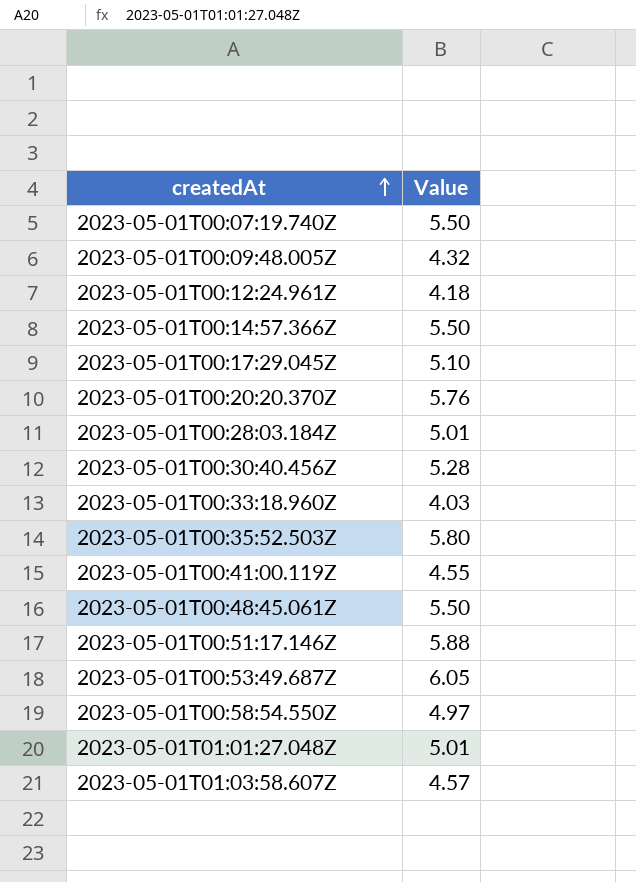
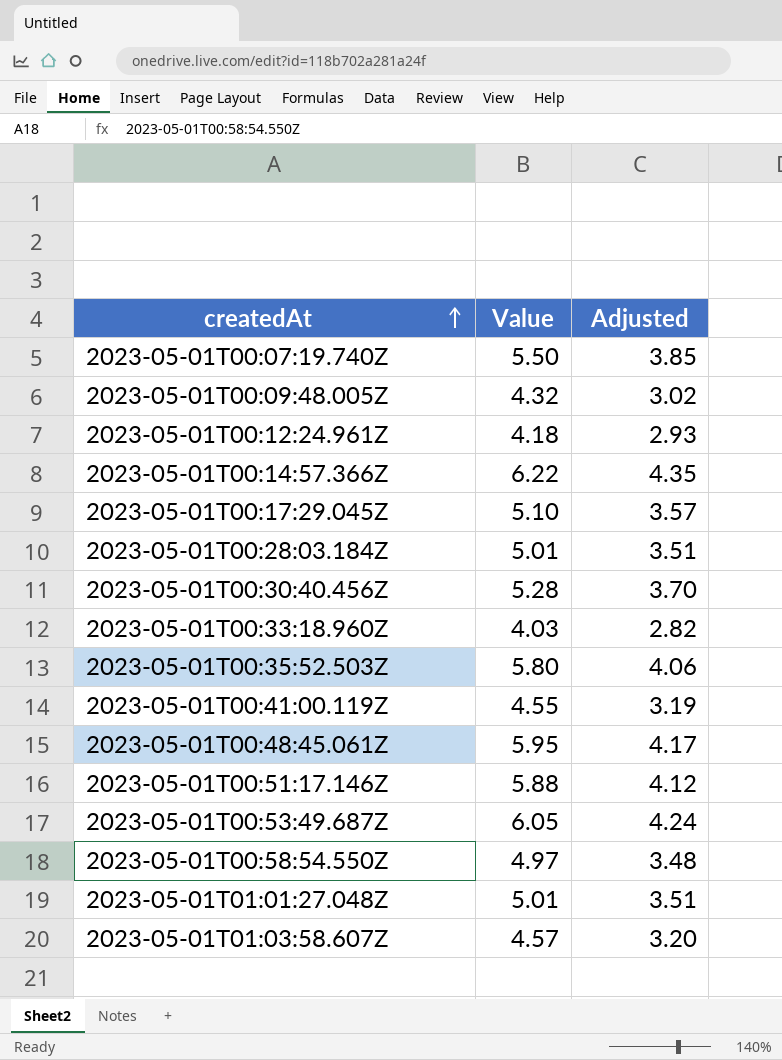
column Adjusted | formula: none -> [Value] * 0.7
row 2023-05-01T00:20:20.370Z: 5.76 -> none
2023-05-01T00:14:57.366Z | Value: 5.50 -> 6.22
2023-05-01T00:48:45.061Z | Value: 5.50 -> 5.95

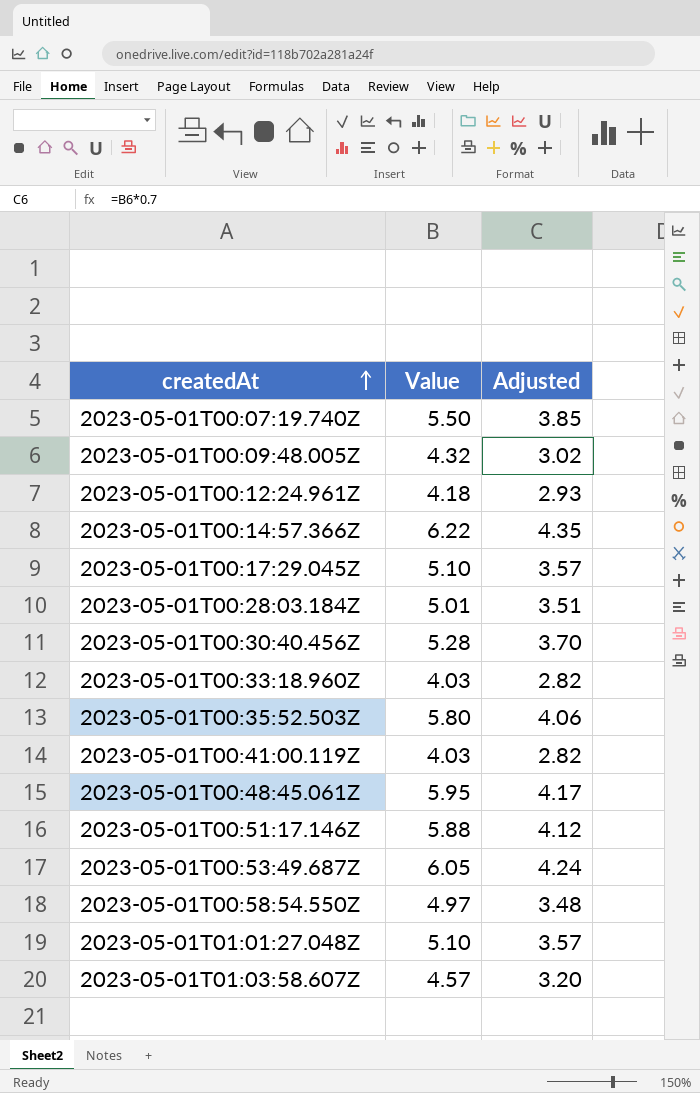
2023-05-01T00:41:00.119Z | Value: 4.55 -> 4.03
2023-05-01T00:41:00.119Z | Adjusted: 3.19 -> 2.82
2023-05-01T01:01:27.048Z | Value: 5.01 -> 5.10
2023-05-01T01:01:27.048Z | Adjusted: 3.51 -> 3.57

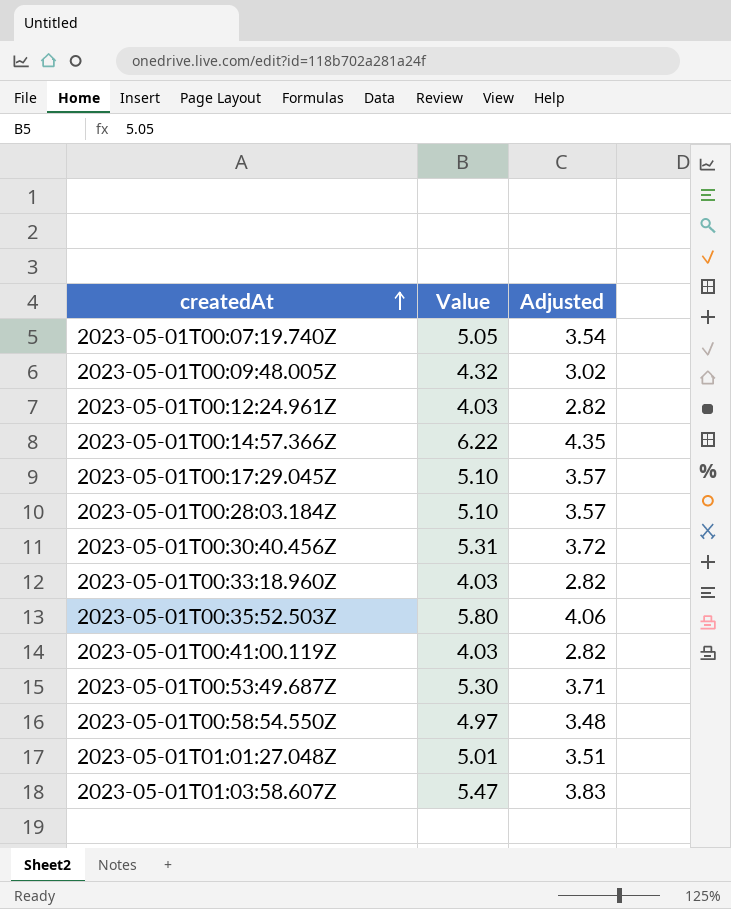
row 2023-05-01T00:48:45.061Z: 5.95 | 4.17 -> none
row 2023-05-01T00:51:17.146Z: 5.88 | 4.12 -> none
2023-05-01T00:07:19.740Z | Value: 5.50 -> 5.05
2023-05-01T00:07:19.740Z | Adjusted: 3.85 -> 3.54
2023-05-01T00:12:24.961Z | Value: 4.18 -> 4.03
2023-05-01T00:12:24.961Z | Adjusted: 2.93 -> 2.82
2023-05-01T00:28:03.184Z | Value: 5.01 -> 5.10
2023-05-01T00:28:03.184Z | Adjusted: 3.51 -> 3.57
2023-05-01T00:30:40.456Z | Value: 5.28 -> 5.31
2023-05-01T00:30:40.456Z | Adjusted: 3.70 -> 3.72
2023-05-01T00:53:49.687Z | Value: 6.05 -> 5.30
2023-05-01T00:53:49.687Z | Adjusted: 4.24 -> 3.71
2023-05-01T01:01:27.048Z | Value: 5.10 -> 5.01
2023-05-01T01:01:27.048Z | Adjusted: 3.57 -> 3.51
2023-05-01T01:03:58.607Z | Value: 4.57 -> 5.47
2023-05-01T01:03:58.607Z | Adjusted: 3.20 -> 3.83

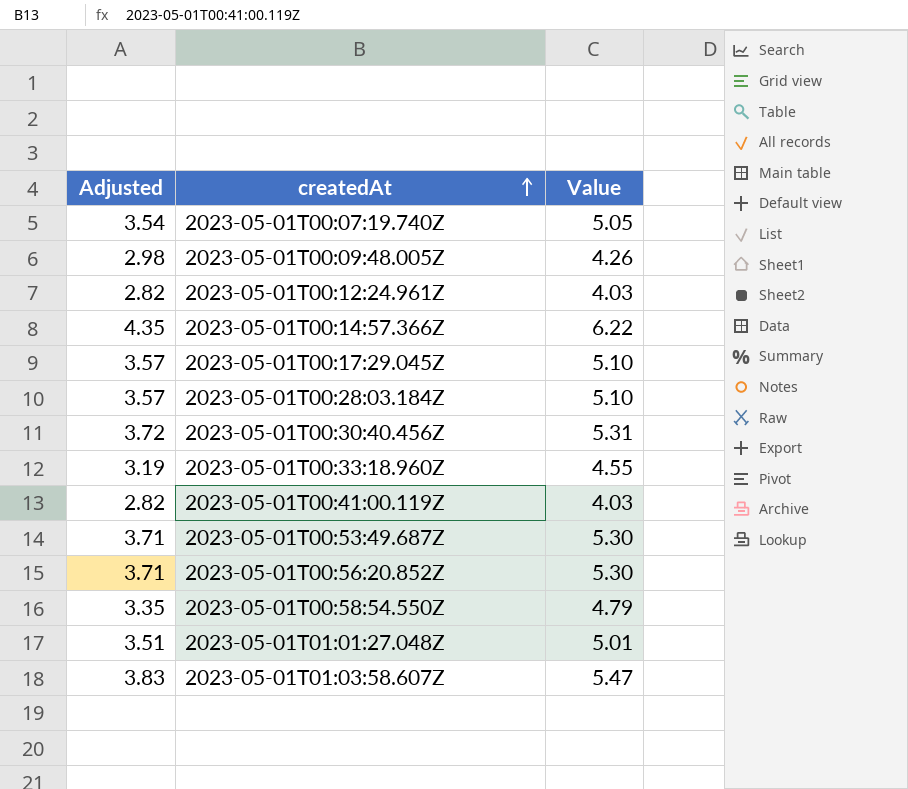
column Adjusted | position: 3 -> 1
row 2023-05-01T00:35:52.503Z: 5.80 | 4.06 -> none
2023-05-01T00:09:48.005Z | Adjusted: 3.02 -> 2.98
2023-05-01T00:09:48.005Z | Value: 4.32 -> 4.26
2023-05-01T00:33:18.960Z | Adjusted: 2.82 -> 3.19
2023-05-01T00:33:18.960Z | Value: 4.03 -> 4.55
row 2023-05-01T00:56:20.852Z: none -> 3.71 | 5.30
2023-05-01T00:58:54.550Z | Adjusted: 3.48 -> 3.35
2023-05-01T00:58:54.550Z | Value: 4.97 -> 4.79

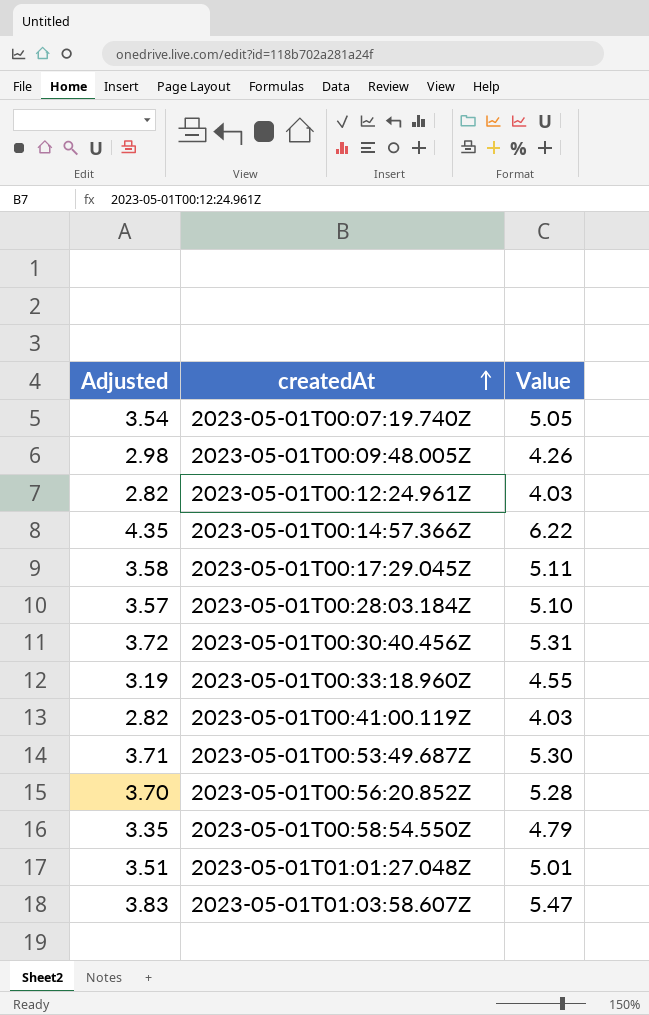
2023-05-01T00:17:29.045Z | Adjusted: 3.57 -> 3.58
2023-05-01T00:17:29.045Z | Value: 5.10 -> 5.11
2023-05-01T00:56:20.852Z | Adjusted: 3.71 -> 3.70
2023-05-01T00:56:20.852Z | Value: 5.30 -> 5.28

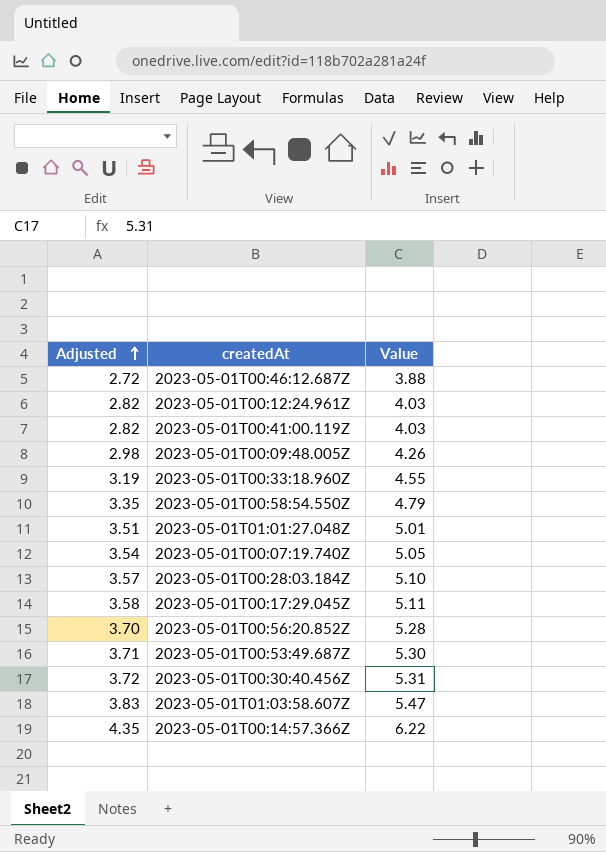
row order: createdAt ascending -> Adjusted ascending
row 2023-05-01T00:46:12.687Z: none -> 2.72 | 3.88

